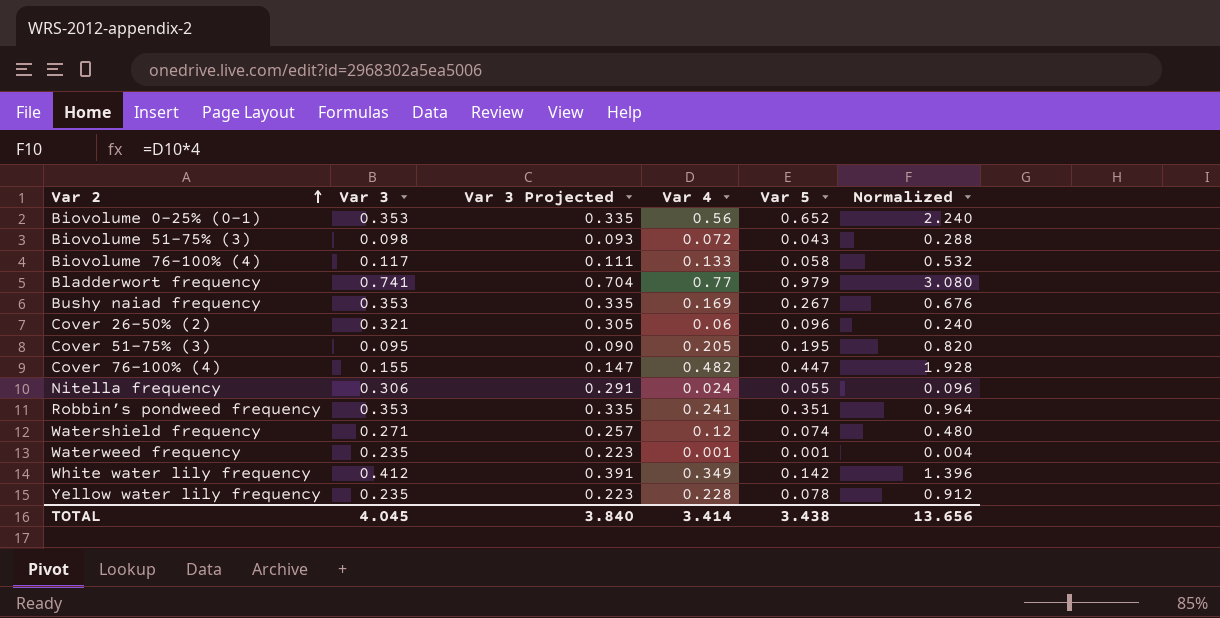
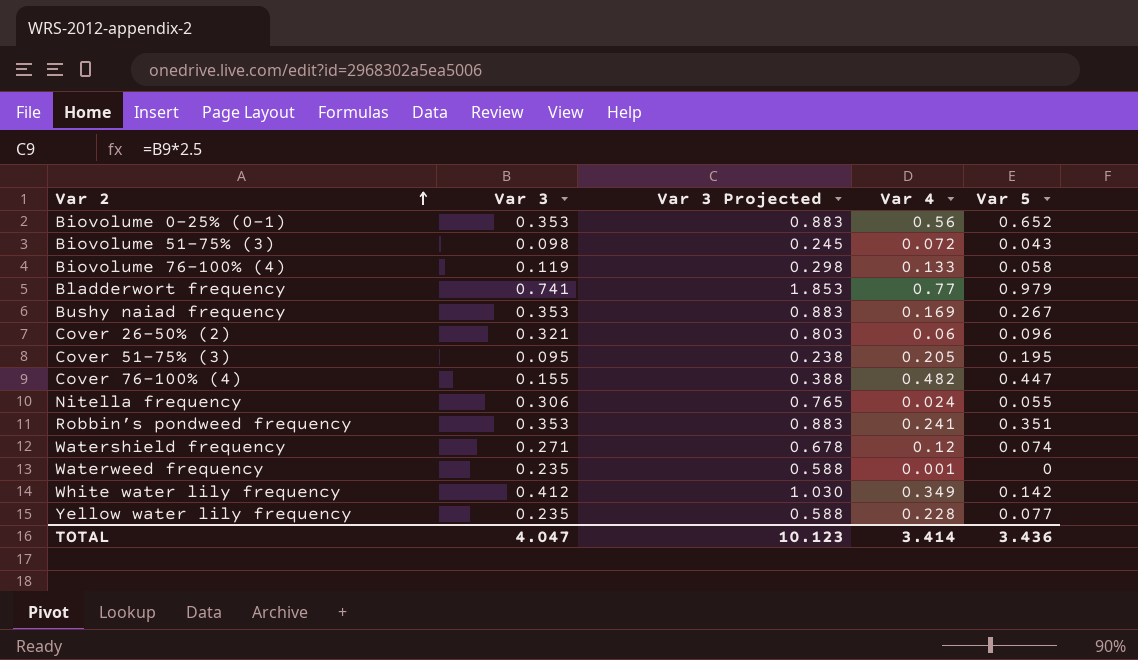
column Normalized | formula: [Var 4] * 4 -> none
column Var 3 Projected | formula: [Var 3] * 0.95 -> [Var 3] * 2.5
Biovolume 76-100% (4) | Var 3: 0.117 -> 0.119
Waterweed frequency | Var 5: 0.001 -> 0
Yellow water lily frequency | Var 5: 0.078 -> 0.077
TOTAL | Var 3: 4.045 -> 4.047
TOTAL | Var 3 Projected: 3.840 -> 10.123
TOTAL | Var 5: 3.438 -> 3.436

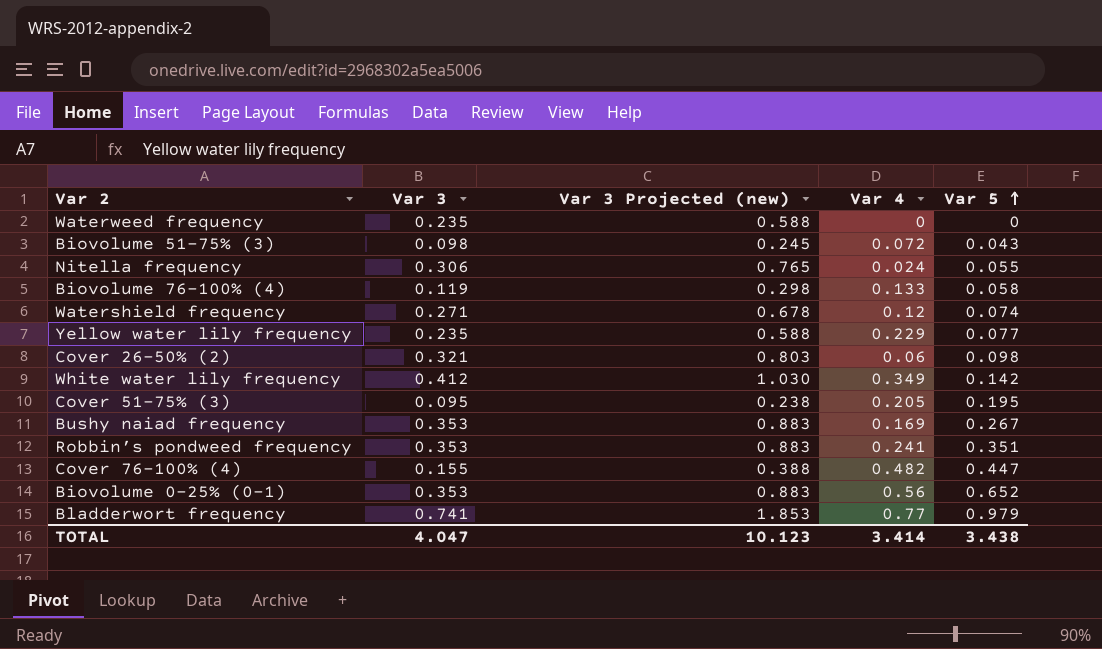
row order: Var 2 ascending -> Var 5 ascending
column name: Var 3 Projected -> Var 3 Projected (new)
Waterweed frequency | Var 4: 0.001 -> 0
Yellow water lily frequency | Var 4: 0.228 -> 0.229
Cover 26-50% (2) | Var 5: 0.096 -> 0.098
TOTAL | Var 5: 3.436 -> 3.438

